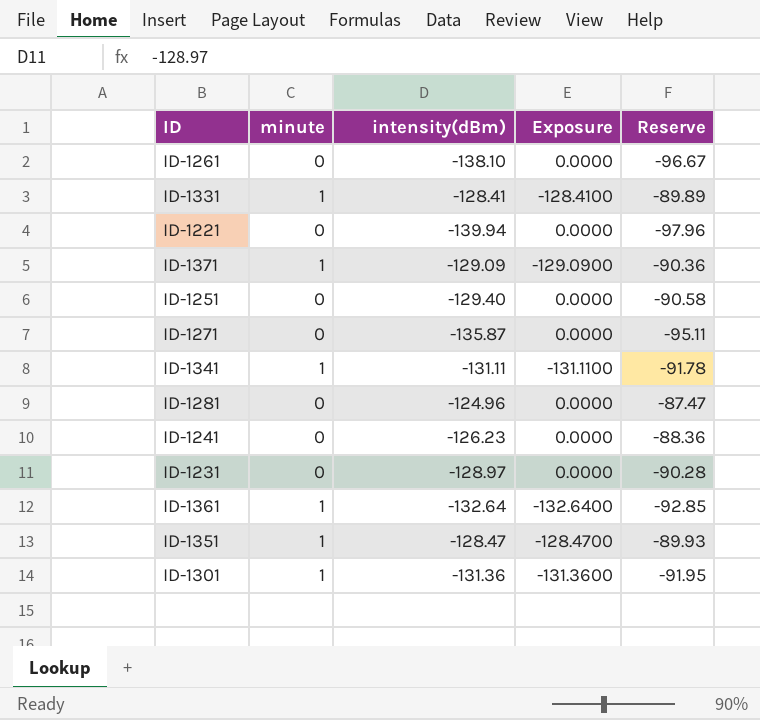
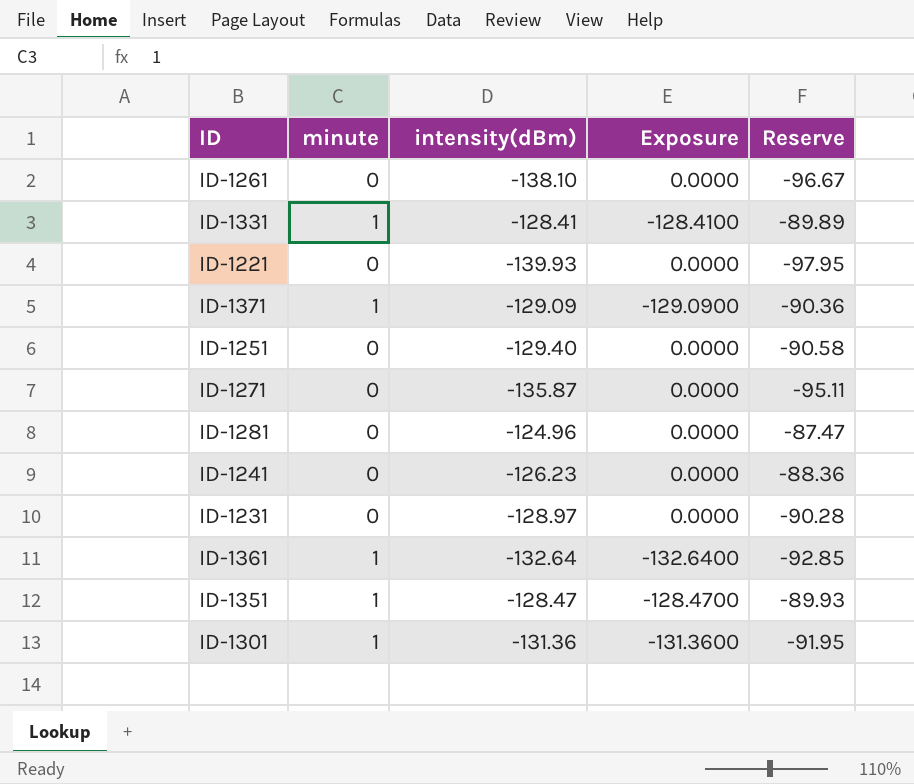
row ID-1341: 1 | -131.11 | -131.1100 | -91.78 -> none
ID-1221 | intensity(dBm): -139.94 -> -139.93
ID-1221 | Reserve: -97.96 -> -97.95

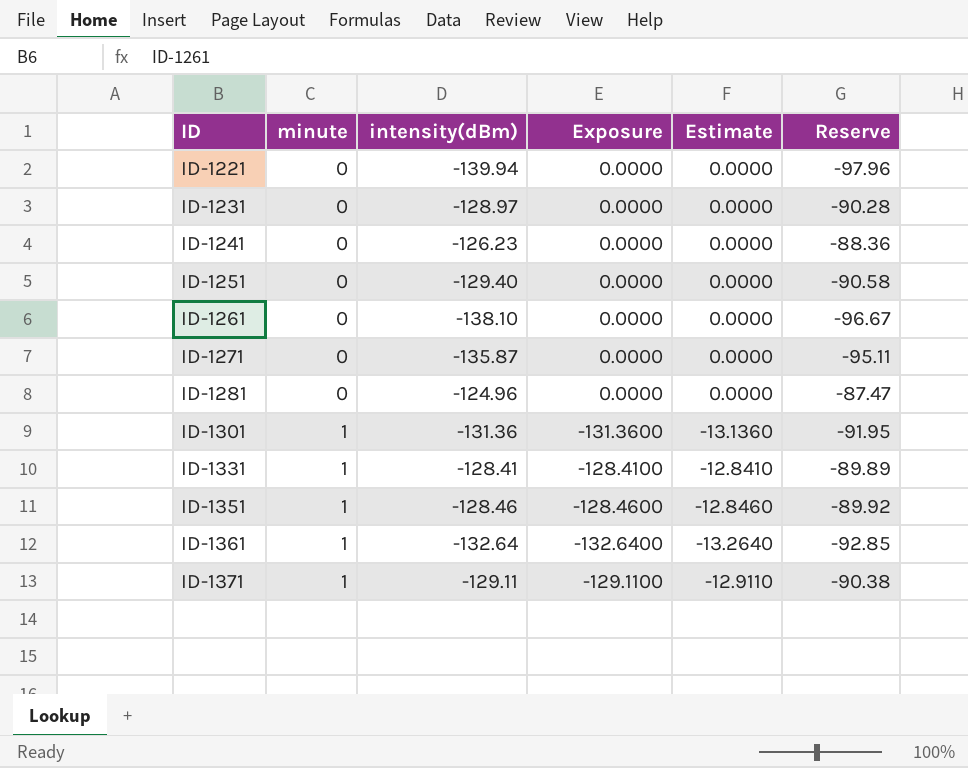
row order: none -> ID ascending
column Estimate | formula: none -> [Exposure] * 0.1
ID-1221 | intensity(dBm): -139.93 -> -139.94
ID-1221 | Reserve: -97.95 -> -97.96
ID-1351 | intensity(dBm): -128.47 -> -128.46
ID-1351 | Exposure: -128.4700 -> -128.4600
ID-1351 | Reserve: -89.93 -> -89.92
ID-1371 | intensity(dBm): -129.09 -> -129.11
ID-1371 | Exposure: -129.0900 -> -129.1100
ID-1371 | Reserve: -90.36 -> -90.38

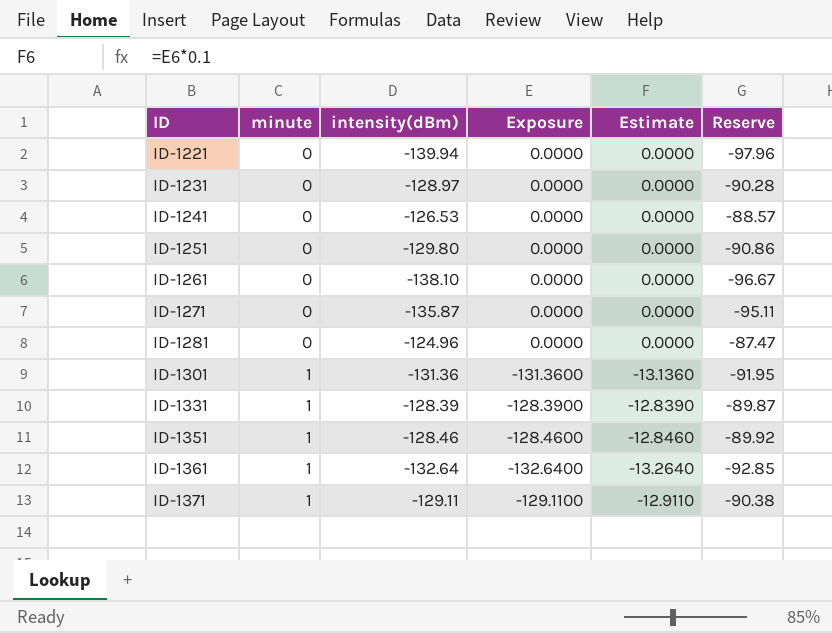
ID-1241 | intensity(dBm): -126.23 -> -126.53
ID-1241 | Reserve: -88.36 -> -88.57
ID-1251 | intensity(dBm): -129.40 -> -129.80
ID-1251 | Reserve: -90.58 -> -90.86
ID-1331 | intensity(dBm): -128.41 -> -128.39
ID-1331 | Exposure: -128.4100 -> -128.3900
ID-1331 | Estimate: -12.8410 -> -12.8390
ID-1331 | Reserve: -89.89 -> -89.87

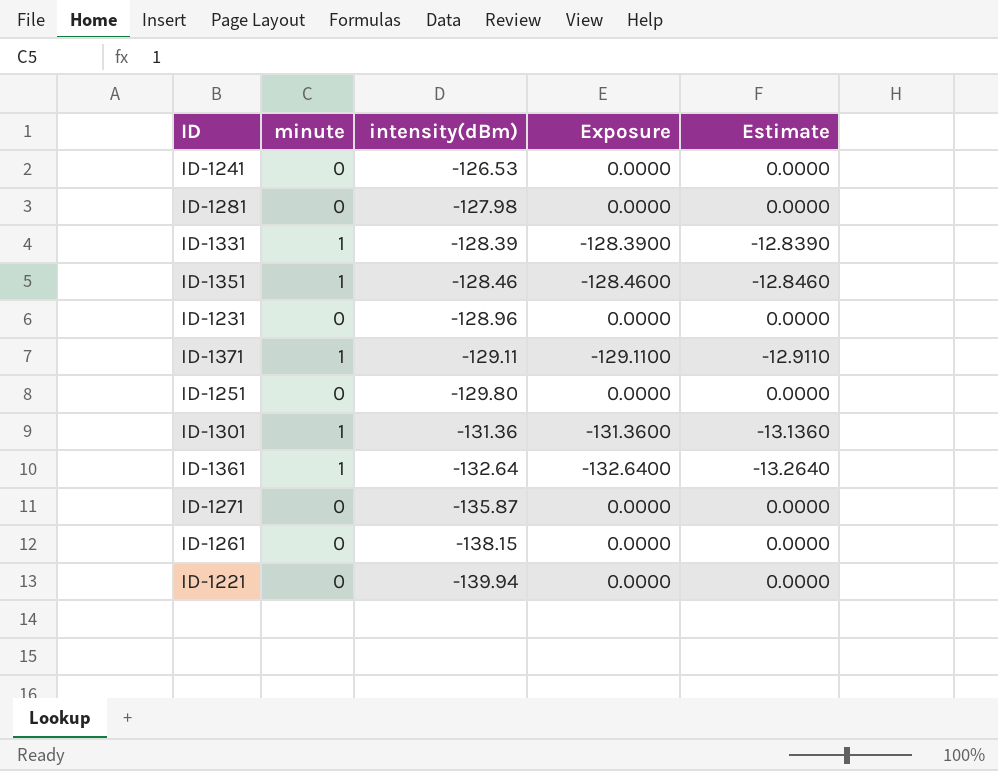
row order: ID ascending -> intensity(dBm) descending
column Reserve | formula: [intensity(dBm)] * 0.7 -> none
ID-1281 | intensity(dBm): -124.96 -> -127.98
ID-1231 | intensity(dBm): -128.97 -> -128.96
ID-1261 | intensity(dBm): -138.10 -> -138.15

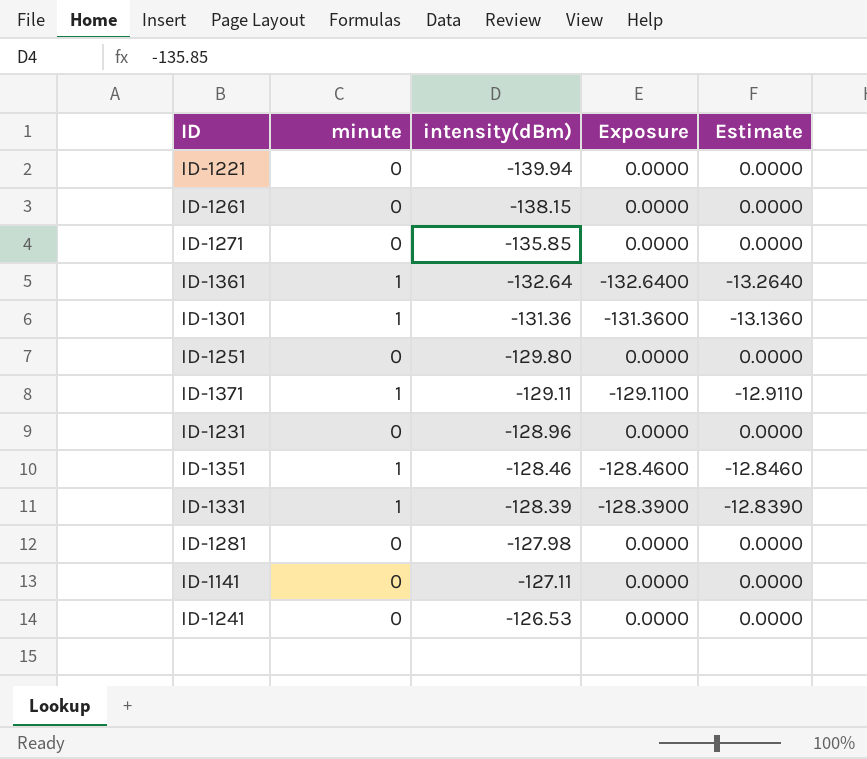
row order: intensity(dBm) descending -> intensity(dBm) ascending
ID-1271 | intensity(dBm): -135.87 -> -135.85
row ID-1141: none -> 0 | -127.11 | 0.0000 | 0.0000

